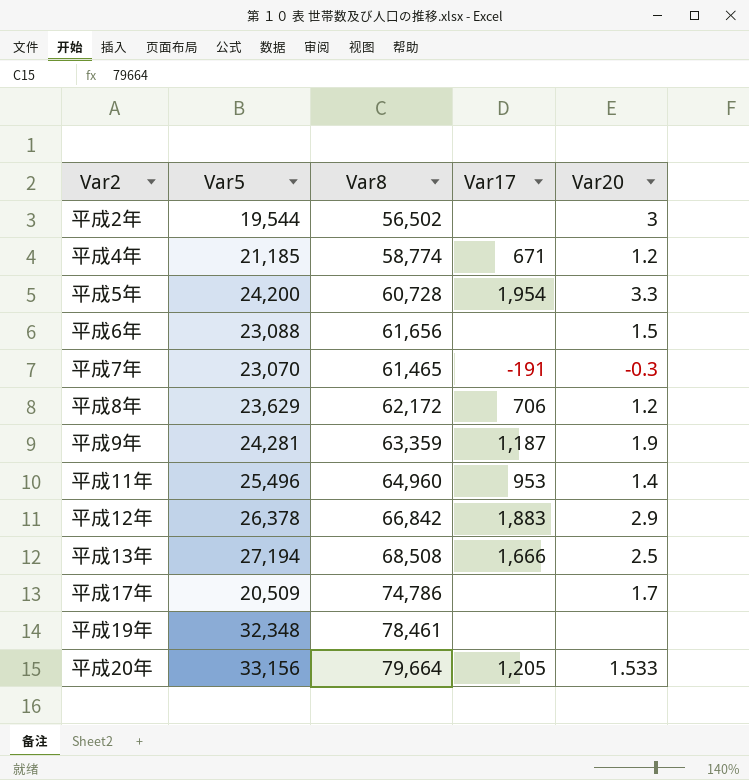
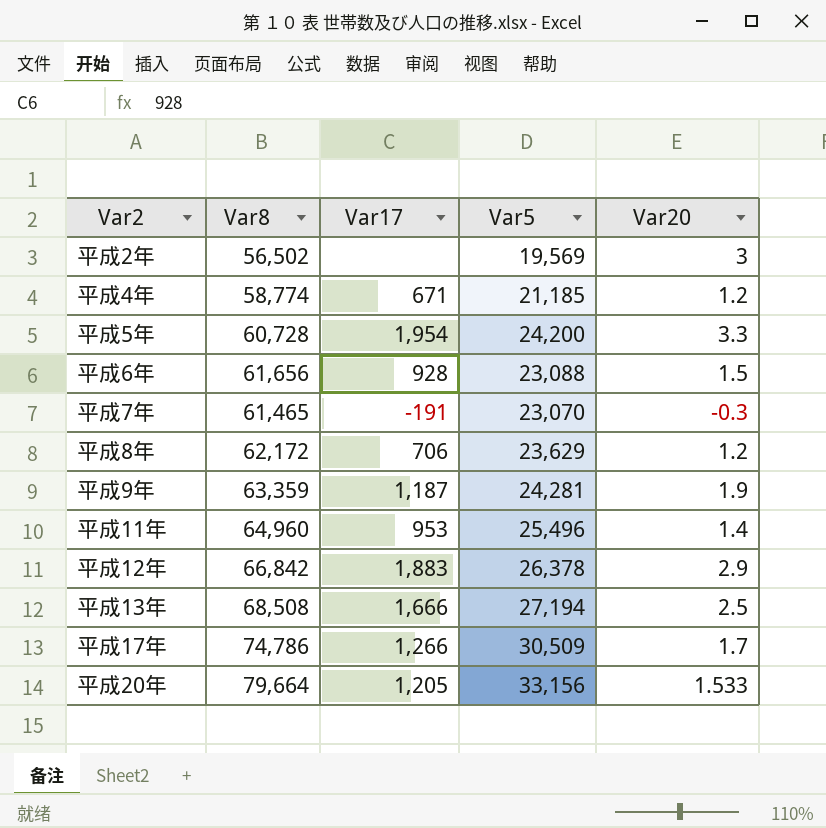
column Var5 | position: 2 -> 4
row 平成19年: 32,348 | 78,461 | none | none -> none
平成2年 | Var5: 19,544 -> 19,569
平成6年 | Var17: none -> 928
平成17年 | Var17: none -> 1,266
平成17年 | Var5: 20,509 -> 30,509

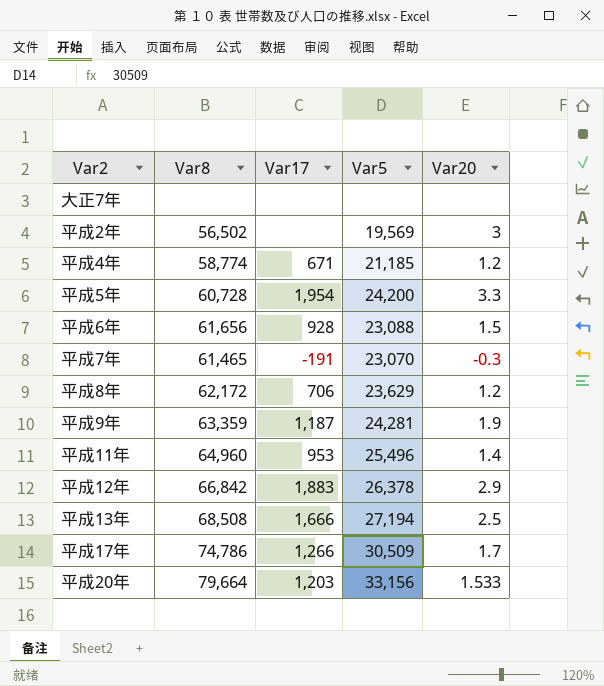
row 大正7年: none -> none | none | none | none
平成20年 | Var17: 1,205 -> 1,203

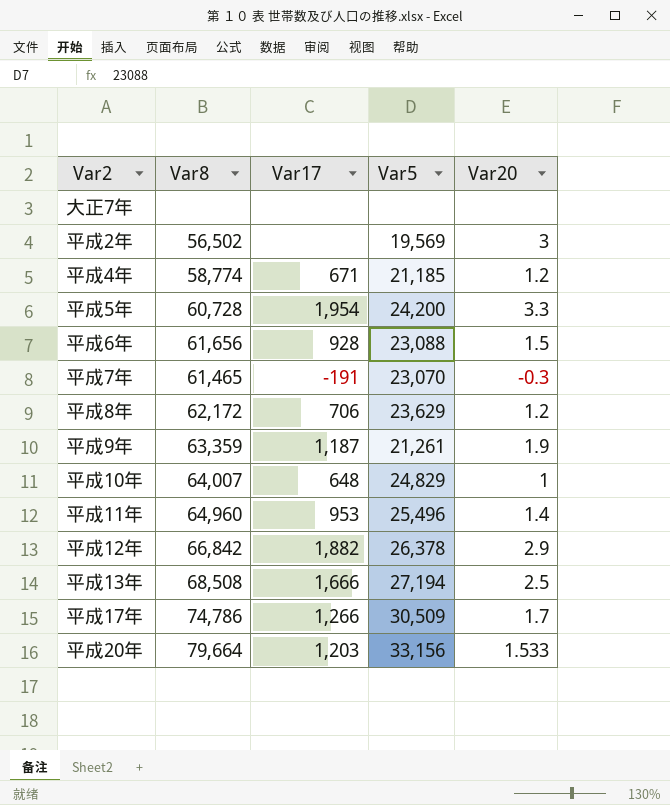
平成9年 | Var5: 24,281 -> 21,261
row 平成10年: none -> 64,007 | 648 | 24,829 | 1
平成12年 | Var17: 1,883 -> 1,882

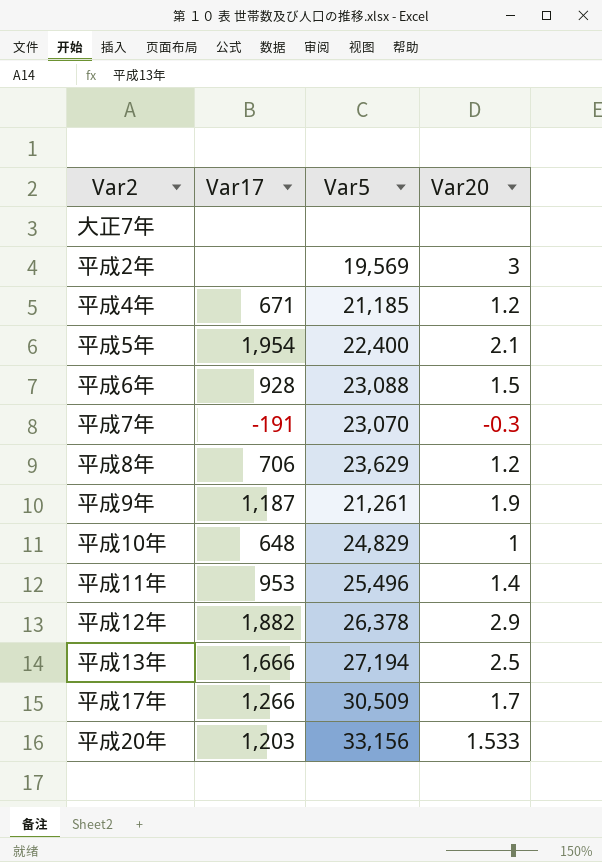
column Var8 | position: 2 -> none
平成5年 | Var5: 24,200 -> 22,400
平成5年 | Var20: 3.3 -> 2.1

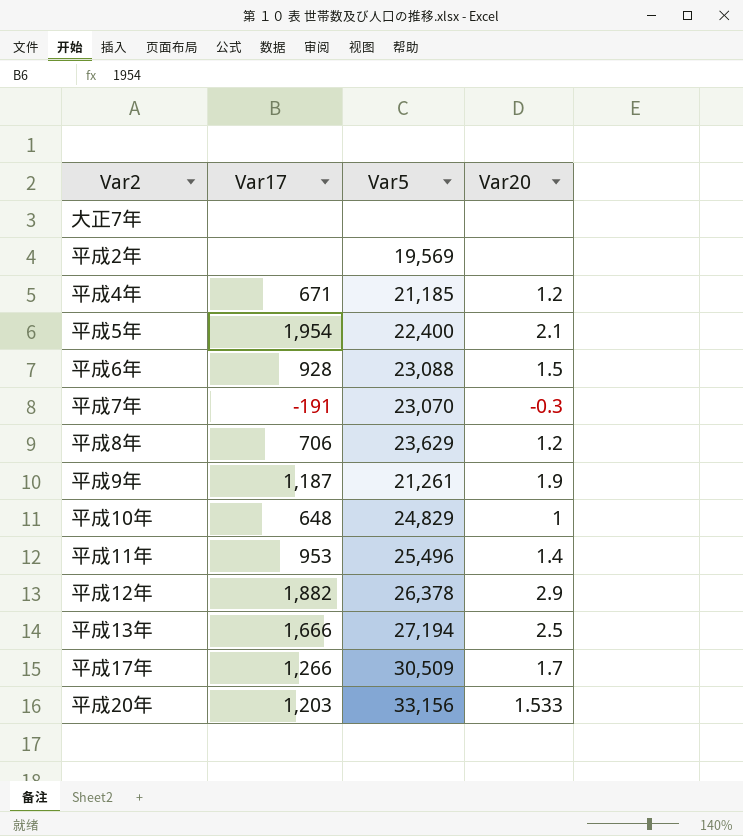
平成2年 | Var20: 3 -> none

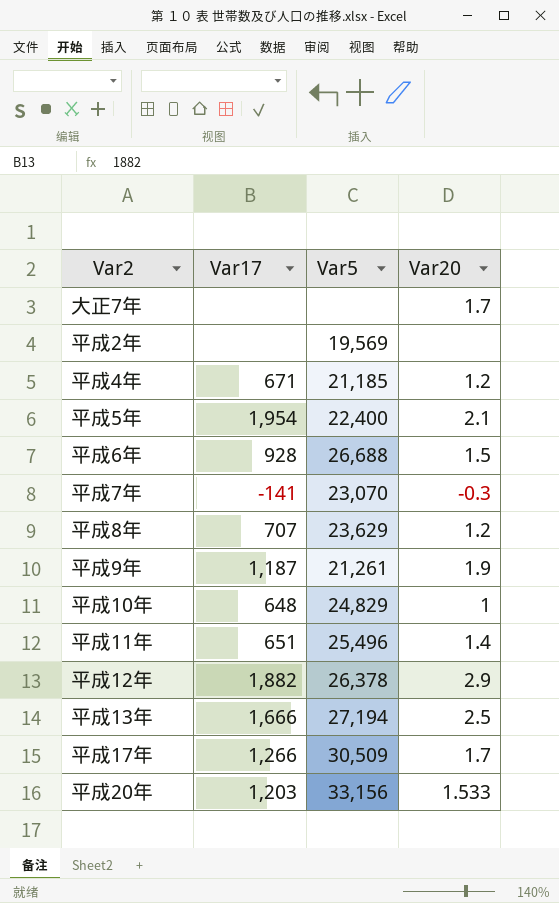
大正7年 | Var20: none -> 1.7
平成6年 | Var5: 23,088 -> 26,688
平成7年 | Var17: -191 -> -141
平成8年 | Var17: 706 -> 707
平成11年 | Var17: 953 -> 651

